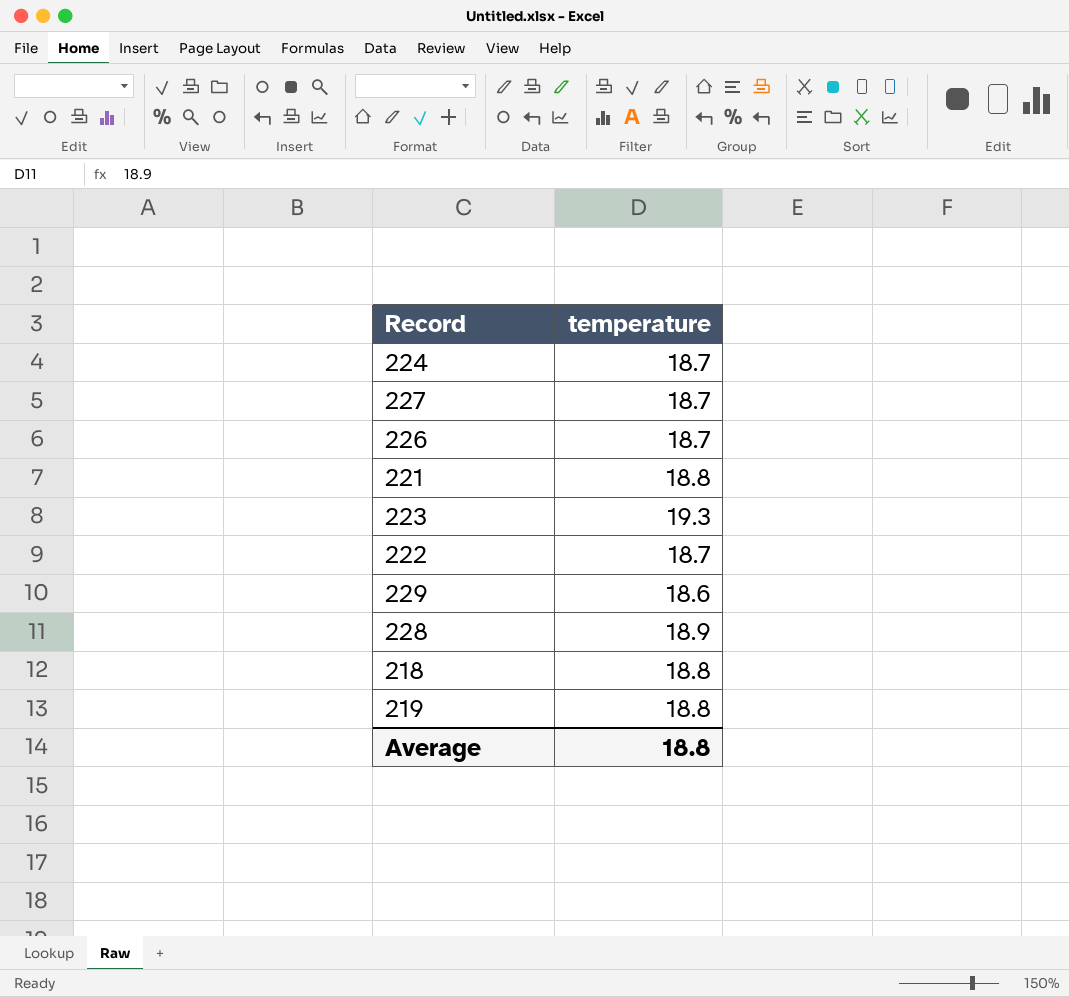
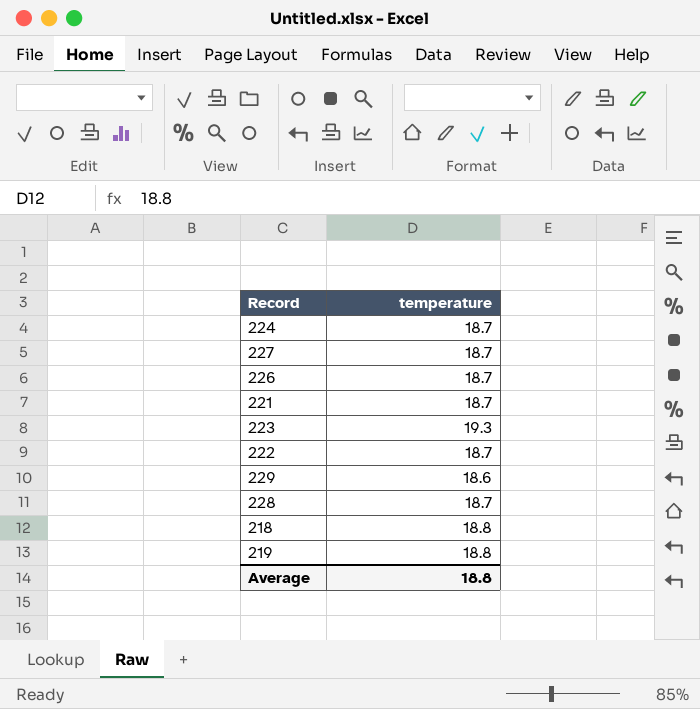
221 | temperature: 18.8 -> 18.7
228 | temperature: 18.9 -> 18.7

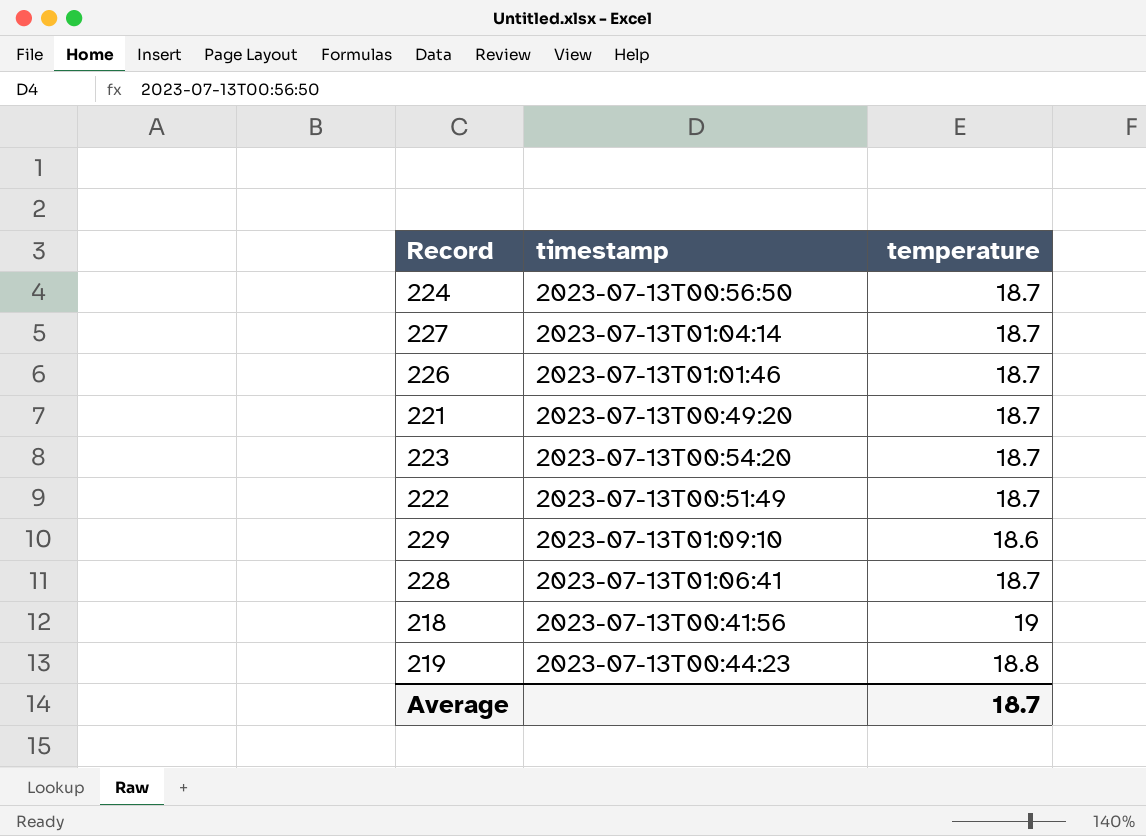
column timestamp | position: none -> 2
223 | temperature: 19.3 -> 18.7
218 | temperature: 18.8 -> 19
Average | temperature: 18.8 -> 18.7

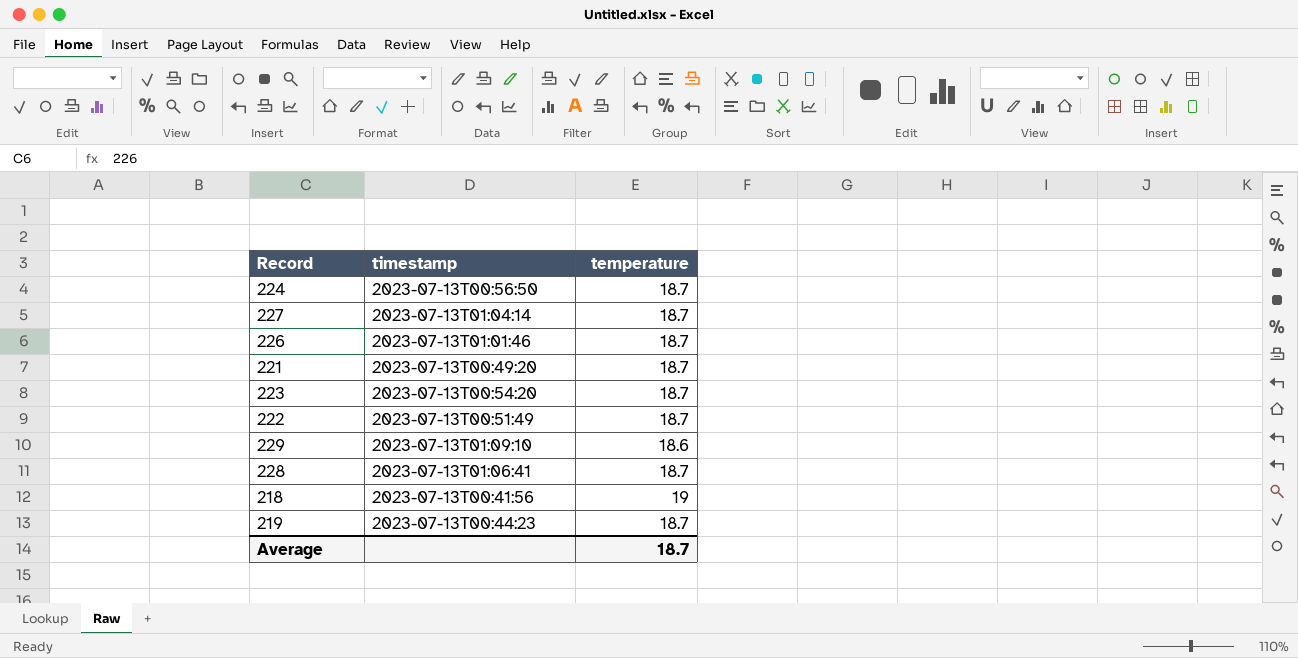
219 | temperature: 18.8 -> 18.7

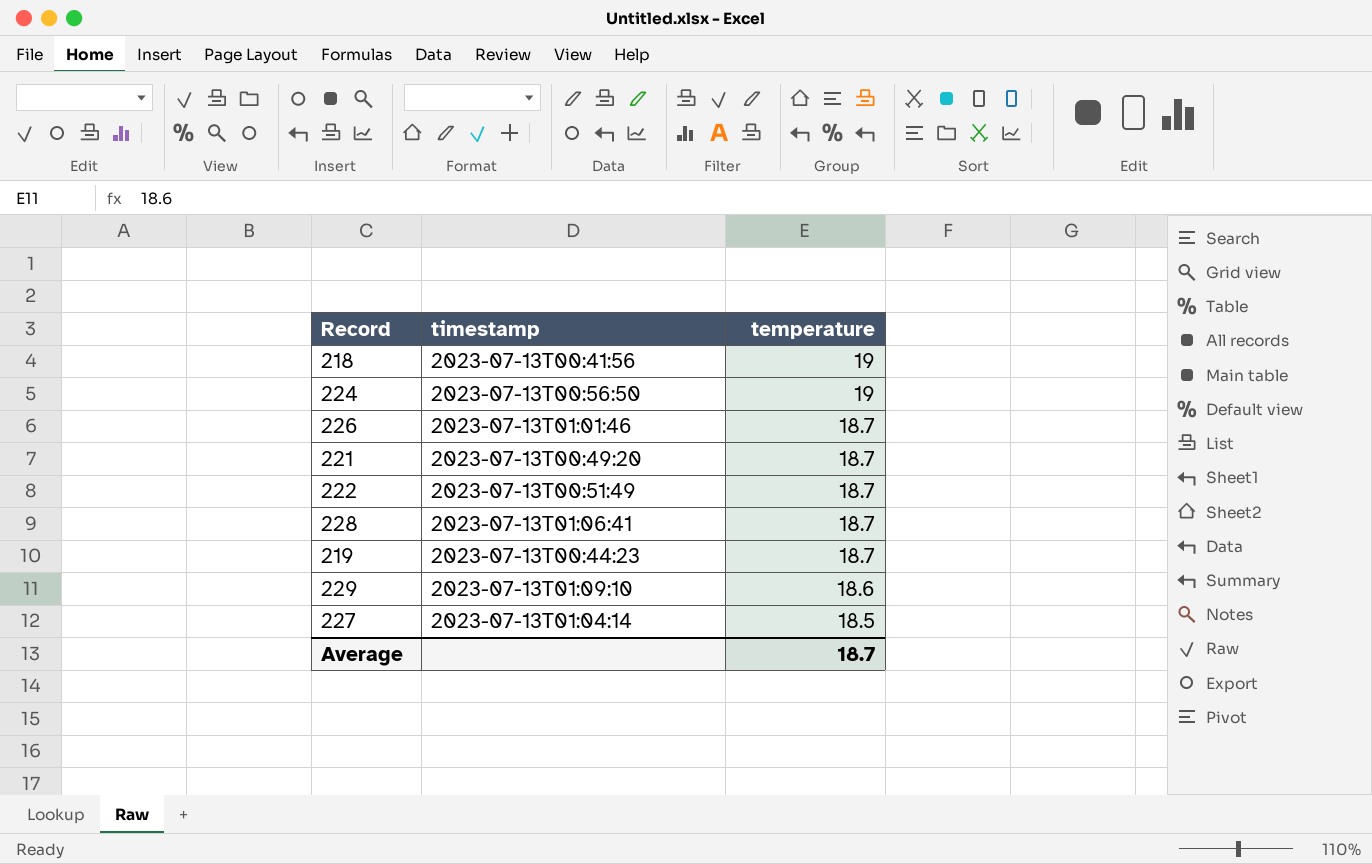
row order: none -> temperature descending
row 223: 2023-07-13T00:54:20 | 18.7 -> none
224 | temperature: 18.7 -> 19
227 | temperature: 18.7 -> 18.5

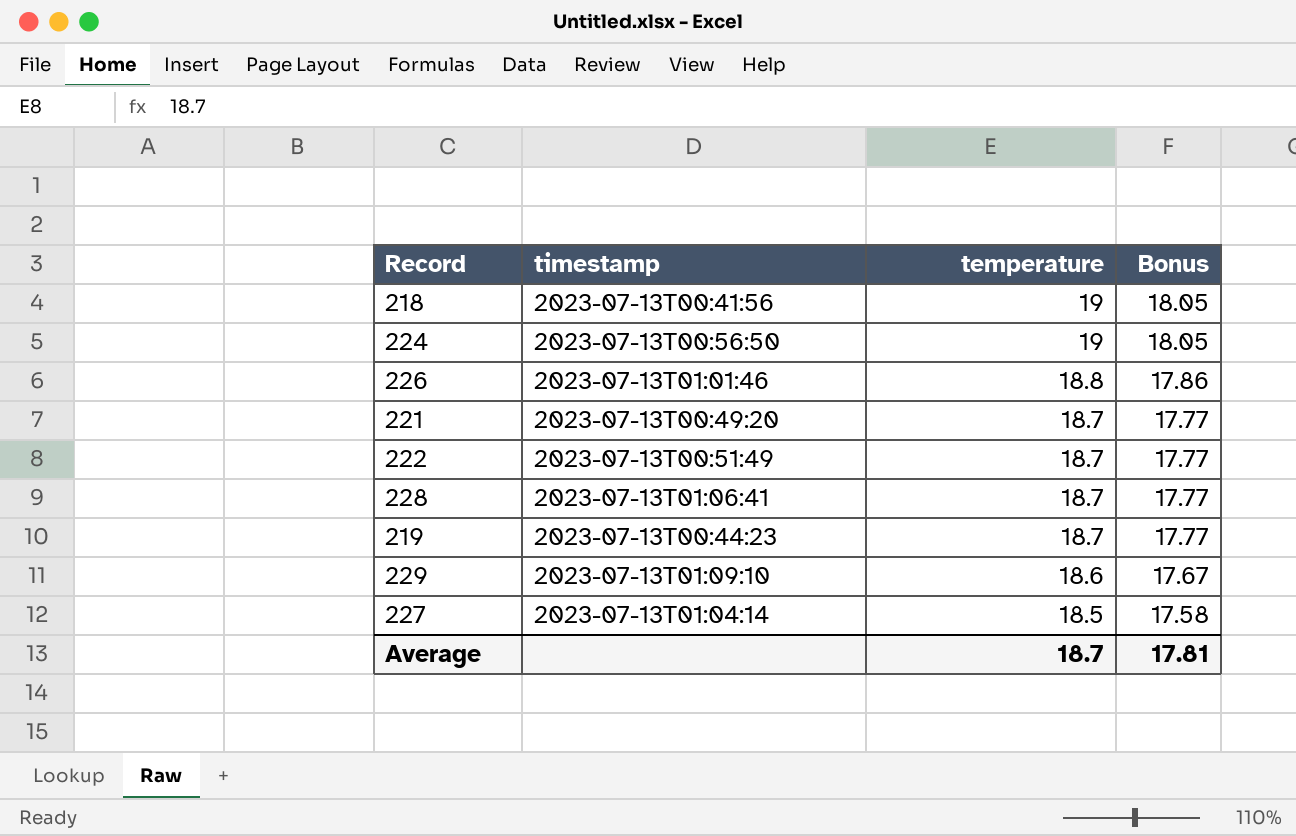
column Bonus | formula: none -> [temperature] * 0.95
226 | temperature: 18.7 -> 18.8

